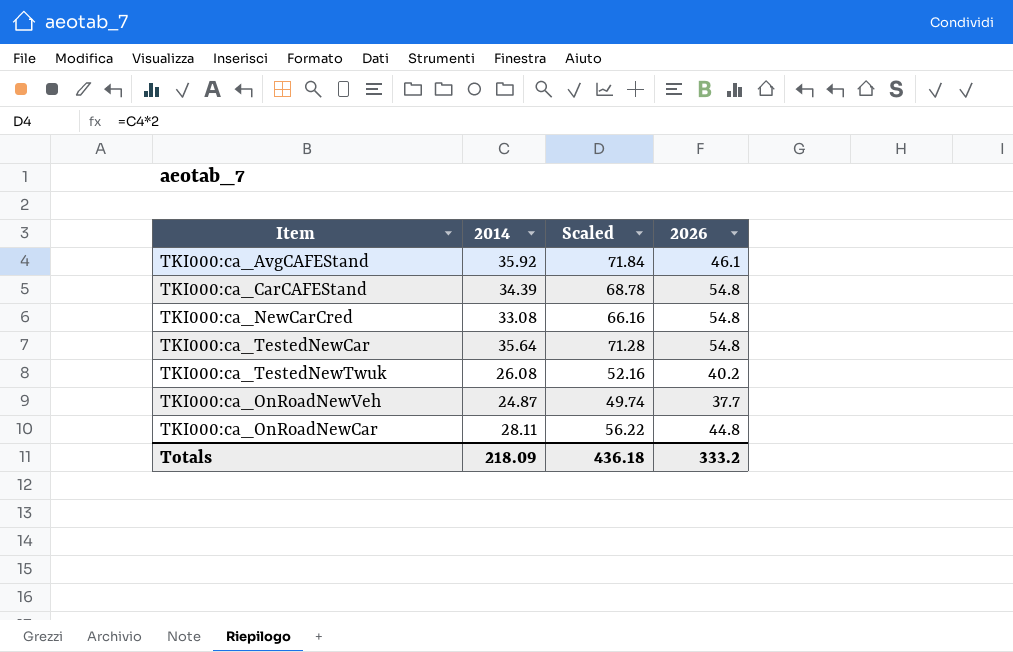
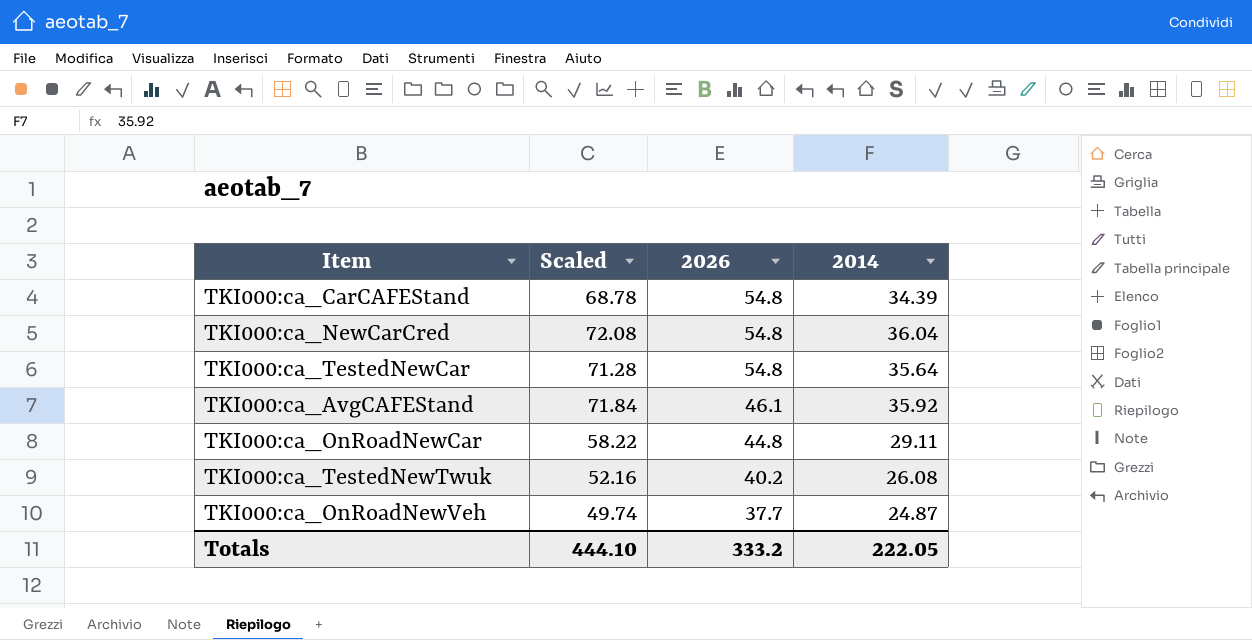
row order: none -> 2026 descending
column 2014 | position: 2 -> 4
TKI000:ca_NewCarCred | Scaled: 66.16 -> 72.08
TKI000:ca_NewCarCred | 2014: 33.08 -> 36.04
TKI000:ca_OnRoadNewCar | Scaled: 56.22 -> 58.22
TKI000:ca_OnRoadNewCar | 2014: 28.11 -> 29.11
Totals | Scaled: 436.18 -> 444.10
Totals | 2014: 218.09 -> 222.05

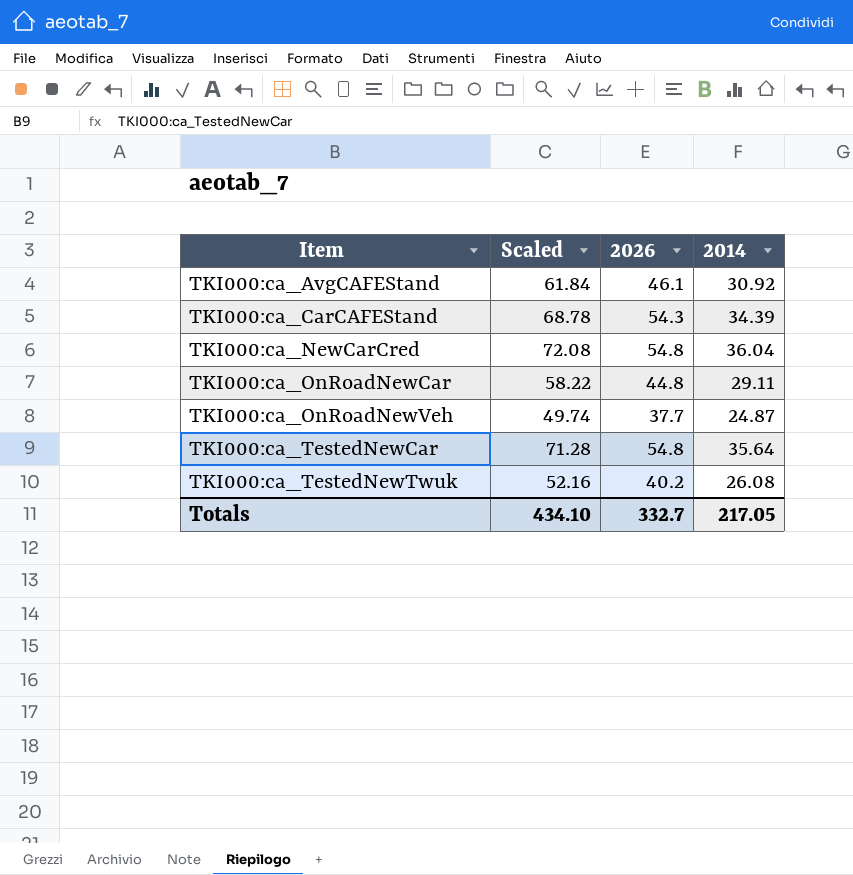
row order: 2026 descending -> Item ascending
TKI000:ca_AvgCAFEStand | Scaled: 71.84 -> 61.84
TKI000:ca_AvgCAFEStand | 2014: 35.92 -> 30.92
TKI000:ca_CarCAFEStand | 2026: 54.8 -> 54.3
Totals | Scaled: 444.10 -> 434.10
Totals | 2026: 333.2 -> 332.7
Totals | 2014: 222.05 -> 217.05

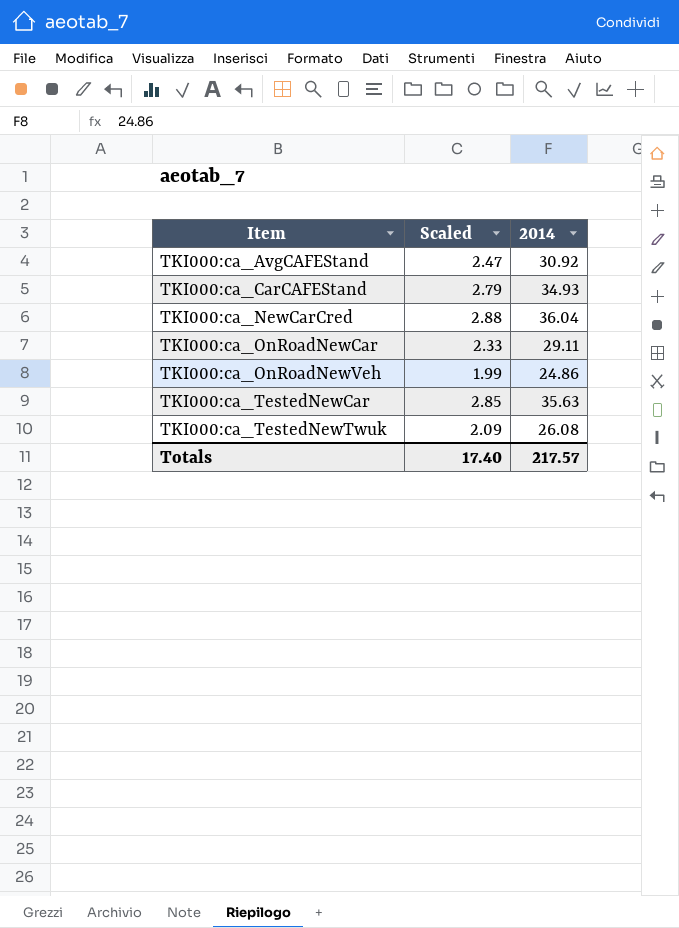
column 2026 | position: 3 -> none
column Scaled | formula: [2014] * 2 -> [2014] * 0.08
TKI000:ca_CarCAFEStand | 2014: 34.39 -> 34.93
TKI000:ca_OnRoadNewVeh | 2014: 24.87 -> 24.86
TKI000:ca_TestedNewCar | 2014: 35.64 -> 35.63
Totals | Scaled: 434.10 -> 17.40
Totals | 2014: 217.05 -> 217.57

